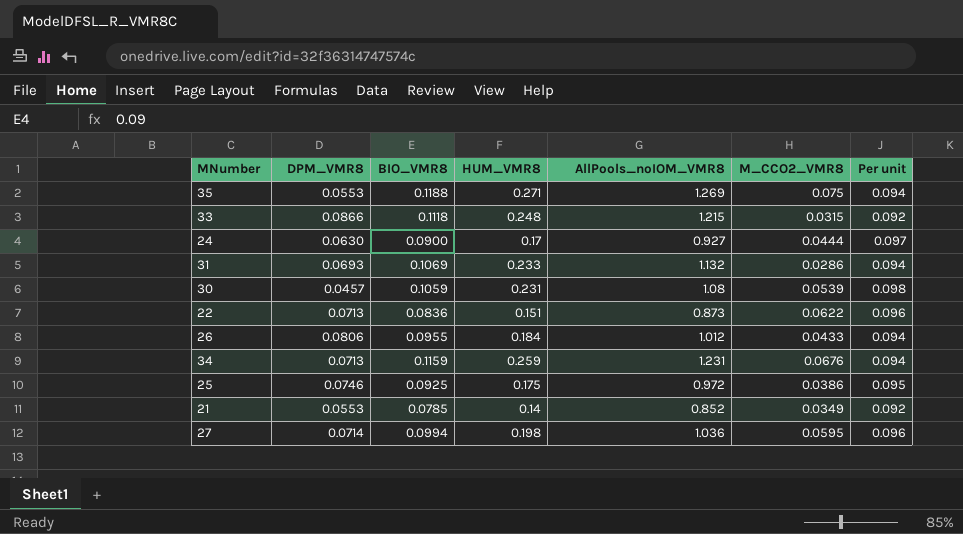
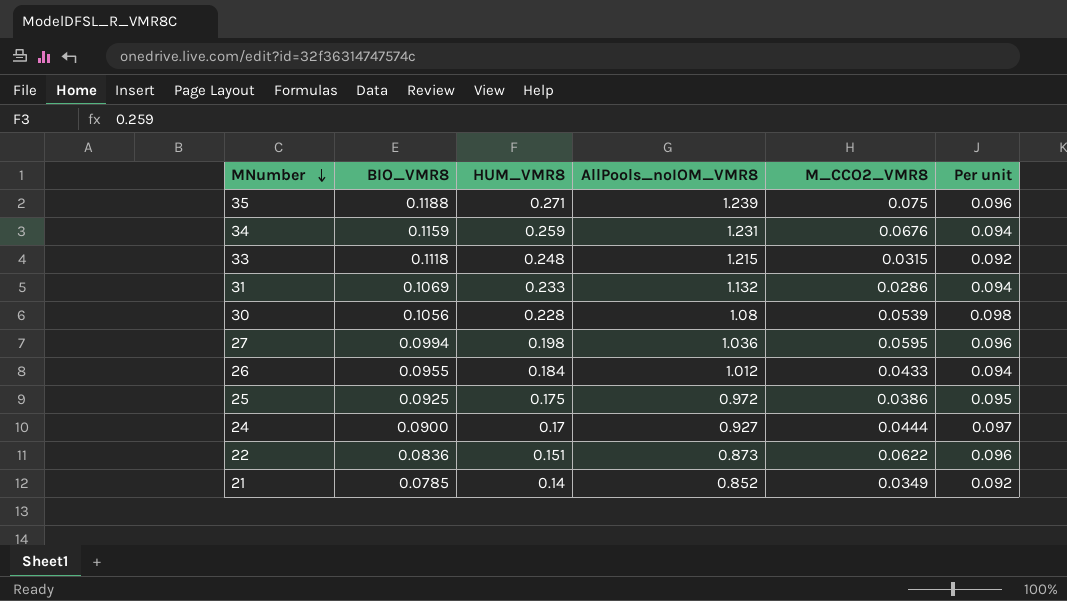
row order: none -> MNumber descending
column DPM_VMR8 | position: 2 -> none
35 | AllPools_noIOM_VMR8: 1.269 -> 1.239
35 | Per unit: 0.094 -> 0.096
30 | BIO_VMR8: 0.1059 -> 0.1056
30 | HUM_VMR8: 0.231 -> 0.228

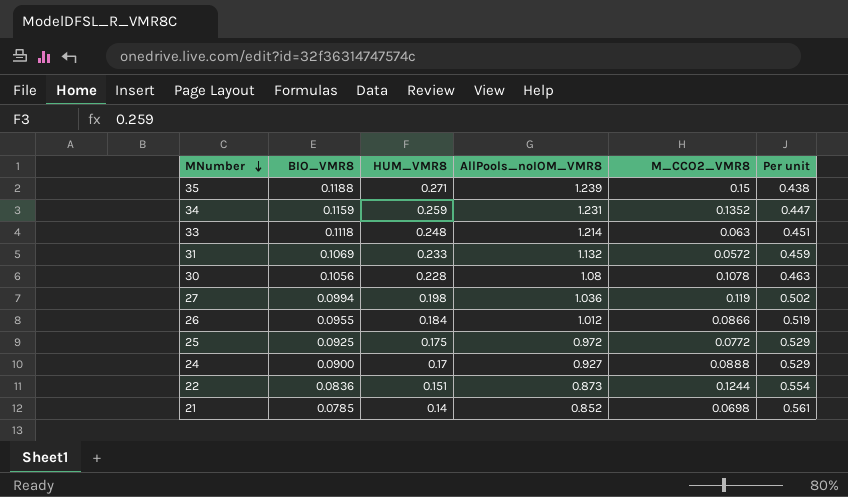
column Per unit | formula: [BIO_VMR8] / [AllPools_noIOM_VMR8] -> [BIO_VMR8] / [HUM_VMR8]
35 | M_CCO2_VMR8: 0.075 -> 0.15
34 | M_CCO2_VMR8: 0.0676 -> 0.1352
33 | AllPools_noIOM_VMR8: 1.215 -> 1.214
33 | M_CCO2_VMR8: 0.0315 -> 0.063
31 | M_CCO2_VMR8: 0.0286 -> 0.0572
30 | M_CCO2_VMR8: 0.0539 -> 0.1078
27 | M_CCO2_VMR8: 0.0595 -> 0.119
26 | M_CCO2_VMR8: 0.0433 -> 0.0866
25 | M_CCO2_VMR8: 0.0386 -> 0.0772
24 | M_CCO2_VMR8: 0.0444 -> 0.0888
22 | M_CCO2_VMR8: 0.0622 -> 0.1244
21 | M_CCO2_VMR8: 0.0349 -> 0.0698

